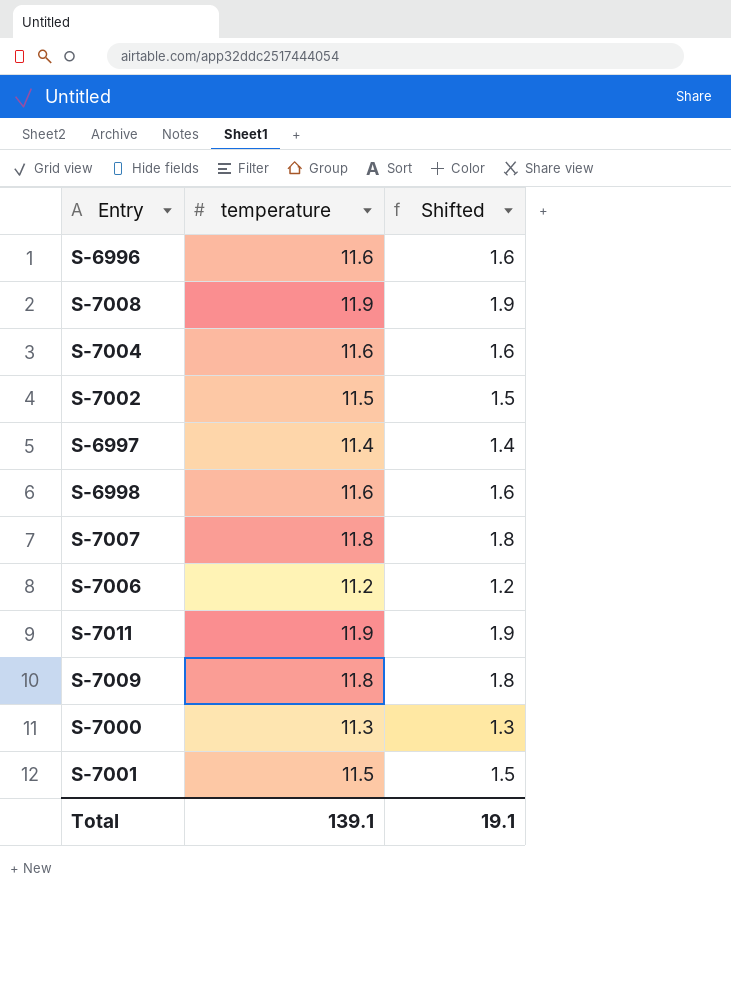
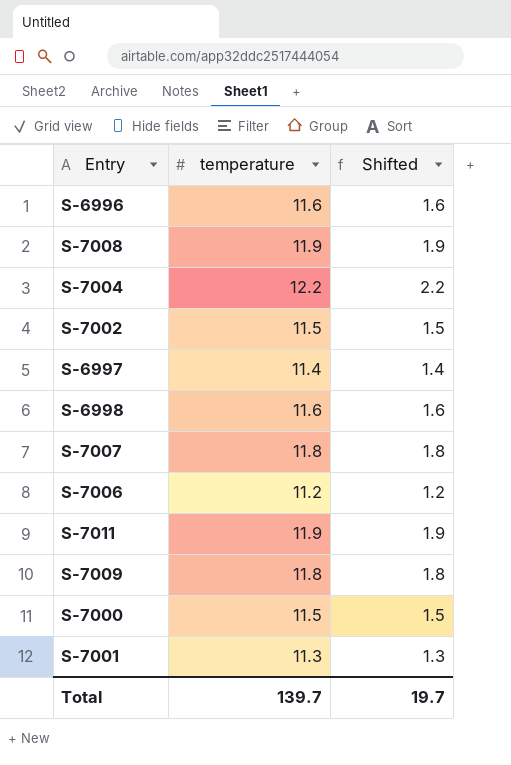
S-7004 | temperature: 11.6 -> 12.2
S-7004 | Shifted: 1.6 -> 2.2
S-7000 | temperature: 11.3 -> 11.5
S-7000 | Shifted: 1.3 -> 1.5
S-7001 | temperature: 11.5 -> 11.3
S-7001 | Shifted: 1.5 -> 1.3
Total | temperature: 139.1 -> 139.7
Total | Shifted: 19.1 -> 19.7

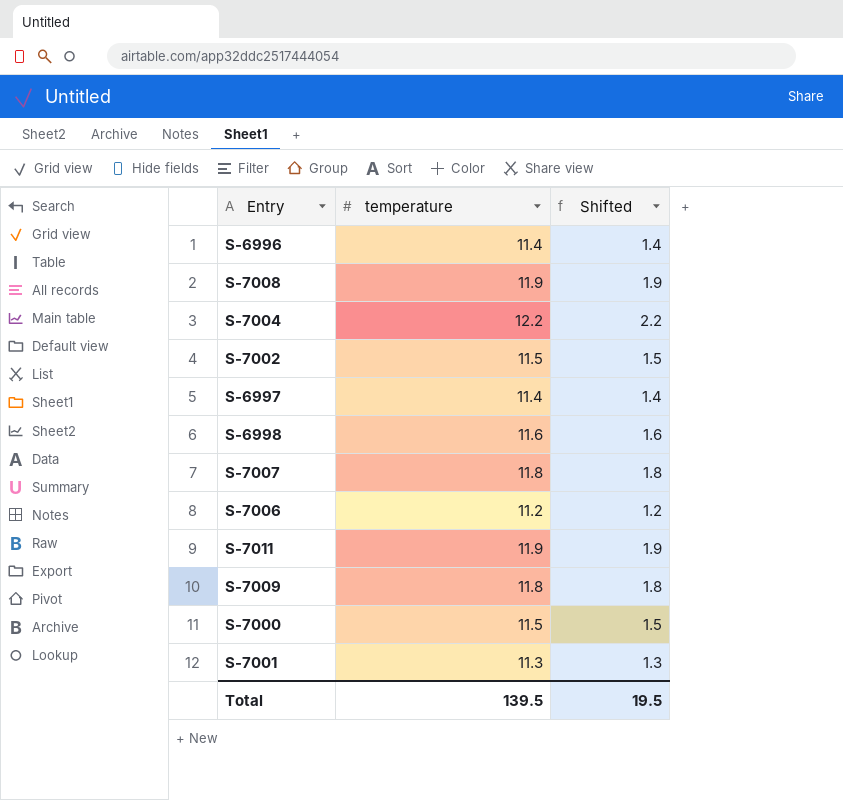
S-6996 | temperature: 11.6 -> 11.4
S-6996 | Shifted: 1.6 -> 1.4
Total | temperature: 139.7 -> 139.5
Total | Shifted: 19.7 -> 19.5

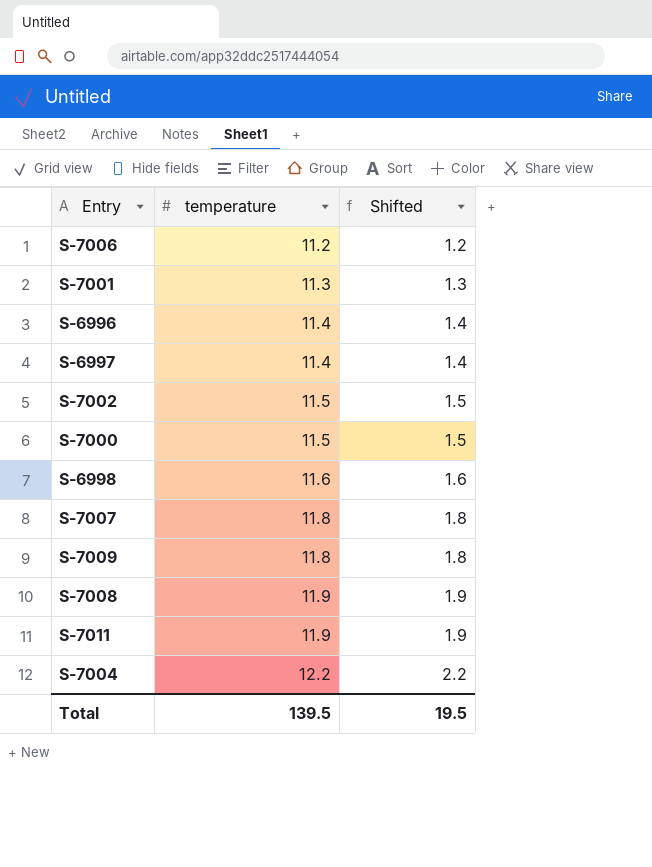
row order: none -> temperature ascending

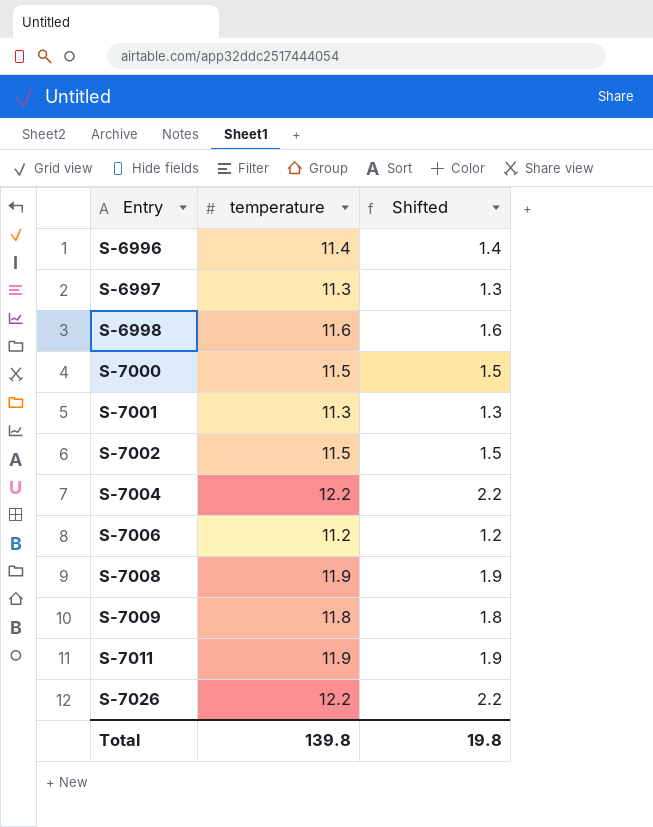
row order: temperature ascending -> Entry ascending
row S-7007: 11.8 | 1.8 -> none
S-6997 | temperature: 11.4 -> 11.3
S-6997 | Shifted: 1.4 -> 1.3
row S-7026: none -> 12.2 | 2.2
Total | temperature: 139.5 -> 139.8
Total | Shifted: 19.5 -> 19.8

